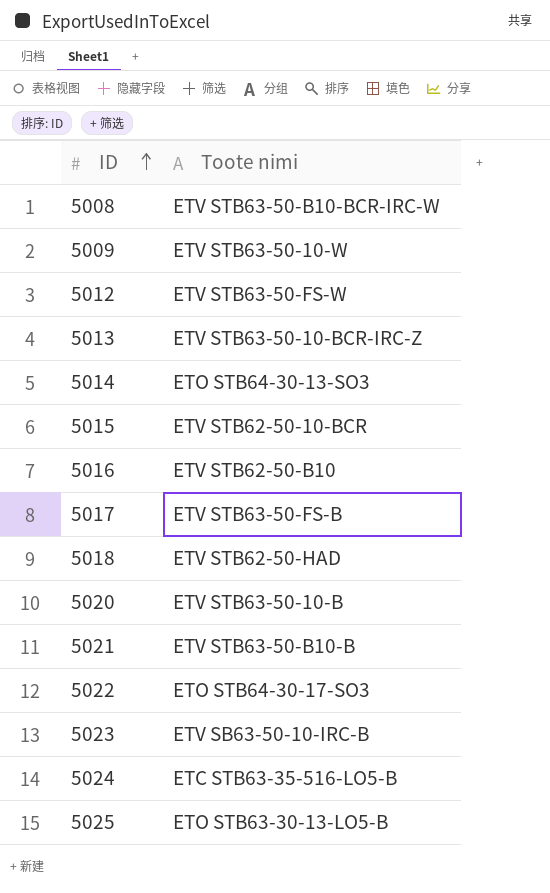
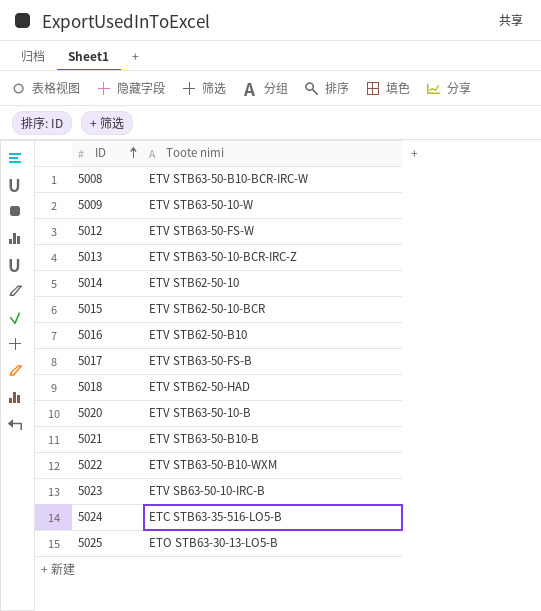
5014 | Toote nimi: ETO STB64-30-13-SO3 -> ETV STB62-50-10
5022 | Toote nimi: ETO STB64-30-17-SO3 -> ETV STB63-50-B10-WXM

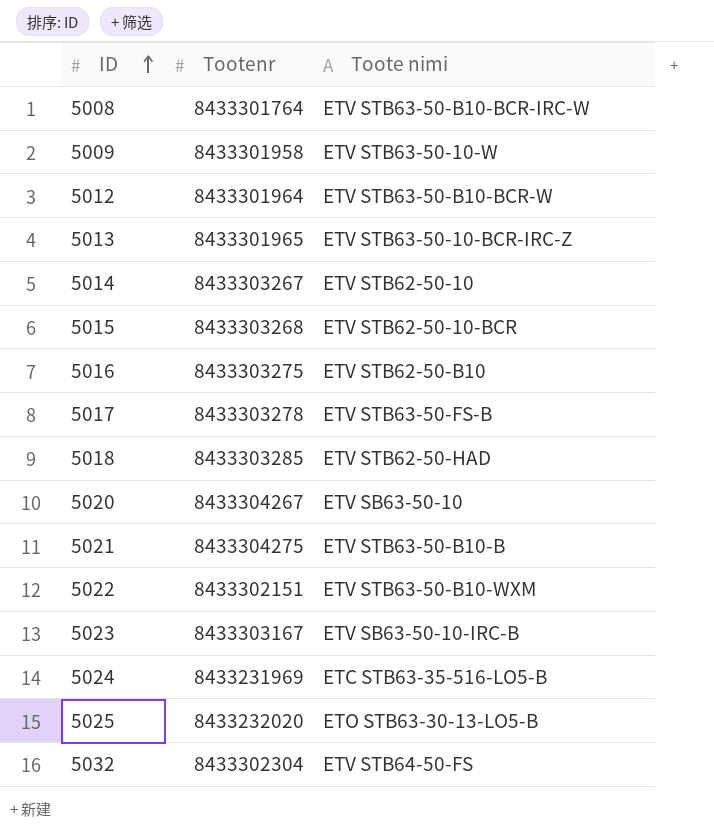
column Tootenr | position: none -> 2
5012 | Toote nimi: ETV STB63-50-FS-W -> ETV STB63-50-B10-BCR-W
5020 | Toote nimi: ETV STB63-50-10-B -> ETV SB63-50-10
row 5032: none -> 8433302304 | ETV STB64-50-FS

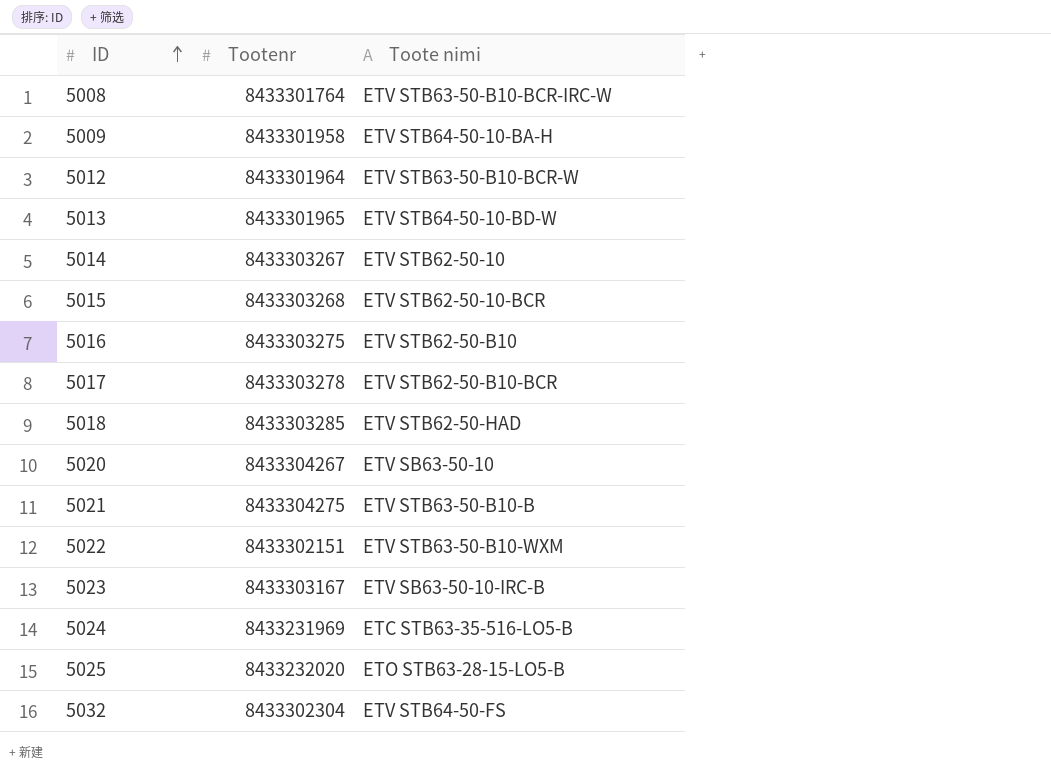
5009 | Toote nimi: ETV STB63-50-10-W -> ETV STB64-50-10-BA-H
5013 | Toote nimi: ETV STB63-50-10-BCR-IRC-Z -> ETV STB64-50-10-BD-W
5017 | Toote nimi: ETV STB63-50-FS-B -> ETV STB62-50-B10-BCR
5025 | Toote nimi: ETO STB63-30-13-LO5-B -> ETO STB63-28-15-LO5-B

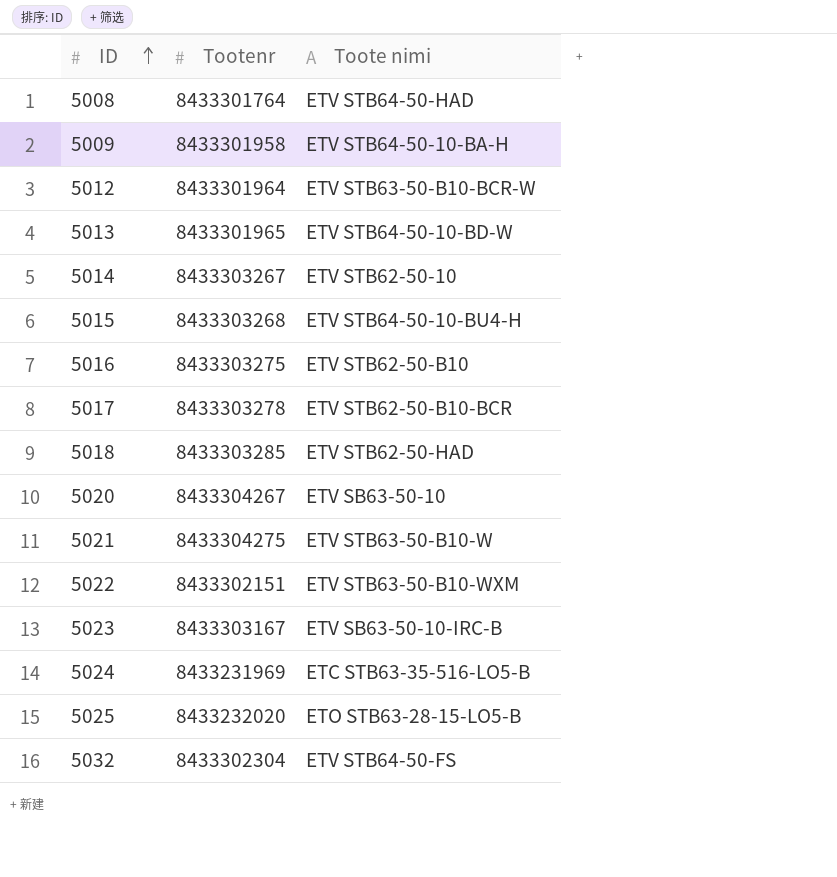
5008 | Toote nimi: ETV STB63-50-B10-BCR-IRC-W -> ETV STB64-50-HAD
5015 | Toote nimi: ETV STB62-50-10-BCR -> ETV STB64-50-10-BU4-H
5021 | Toote nimi: ETV STB63-50-B10-B -> ETV STB63-50-B10-W

